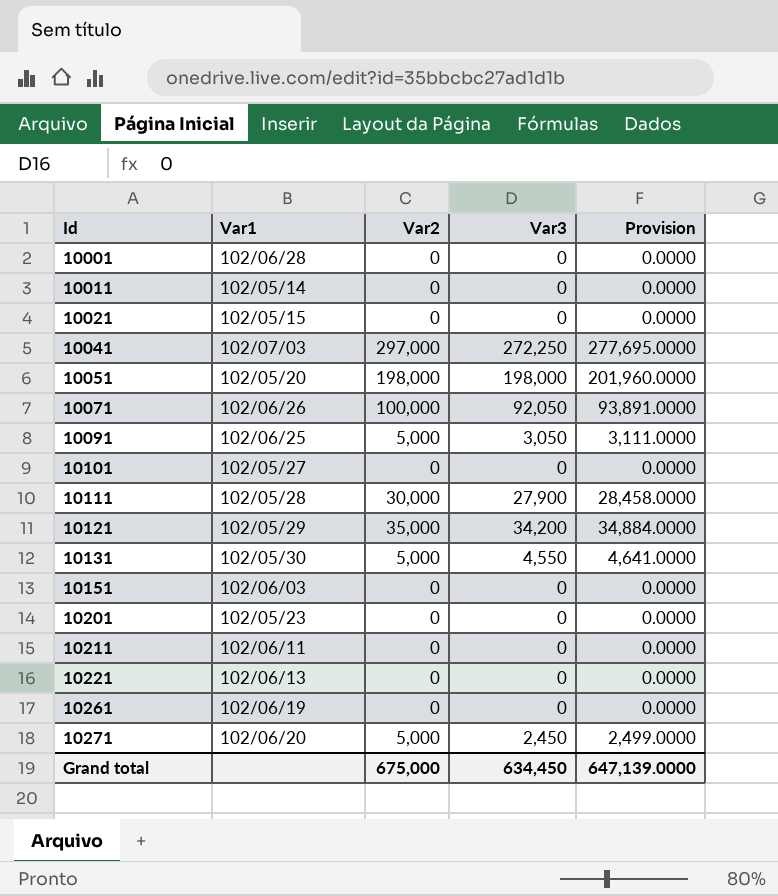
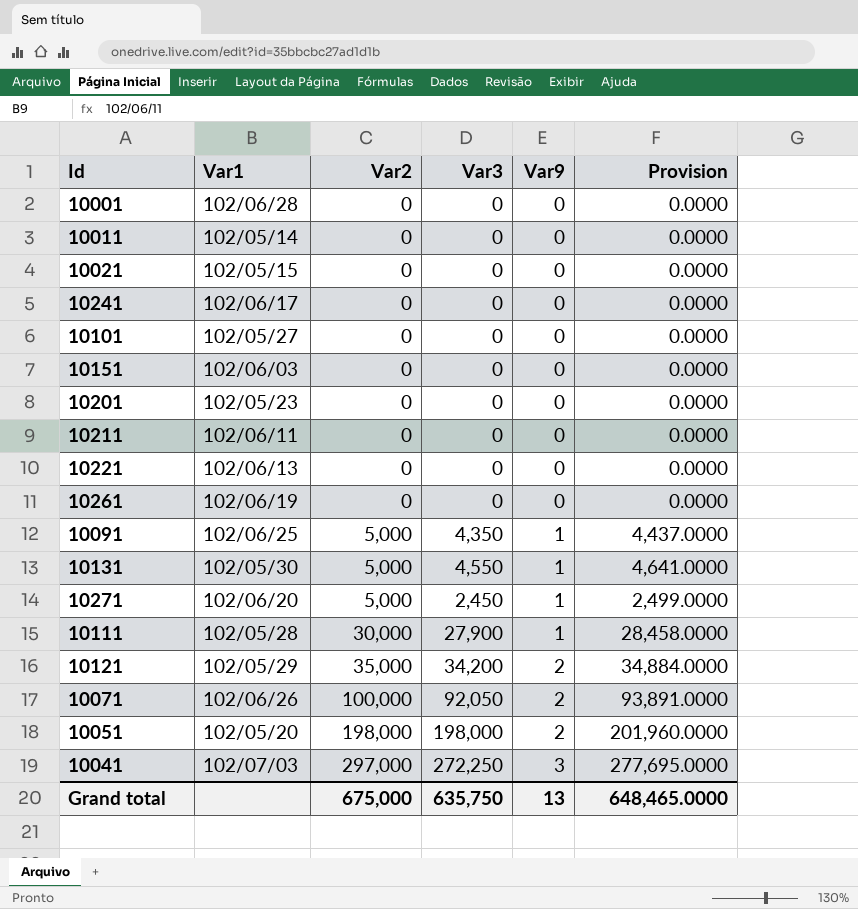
row order: Id ascending -> Var2 ascending
column Var9 | position: none -> 5
row 10241: none -> 102/06/17 | 0 | 0 | 0 | 0.0000
10091 | Var3: 3,050 -> 4,350
10091 | Provision: 3,111.0000 -> 4,437.0000
Grand total | Var3: 634,450 -> 635,750
Grand total | Provision: 647,139.0000 -> 648,465.0000

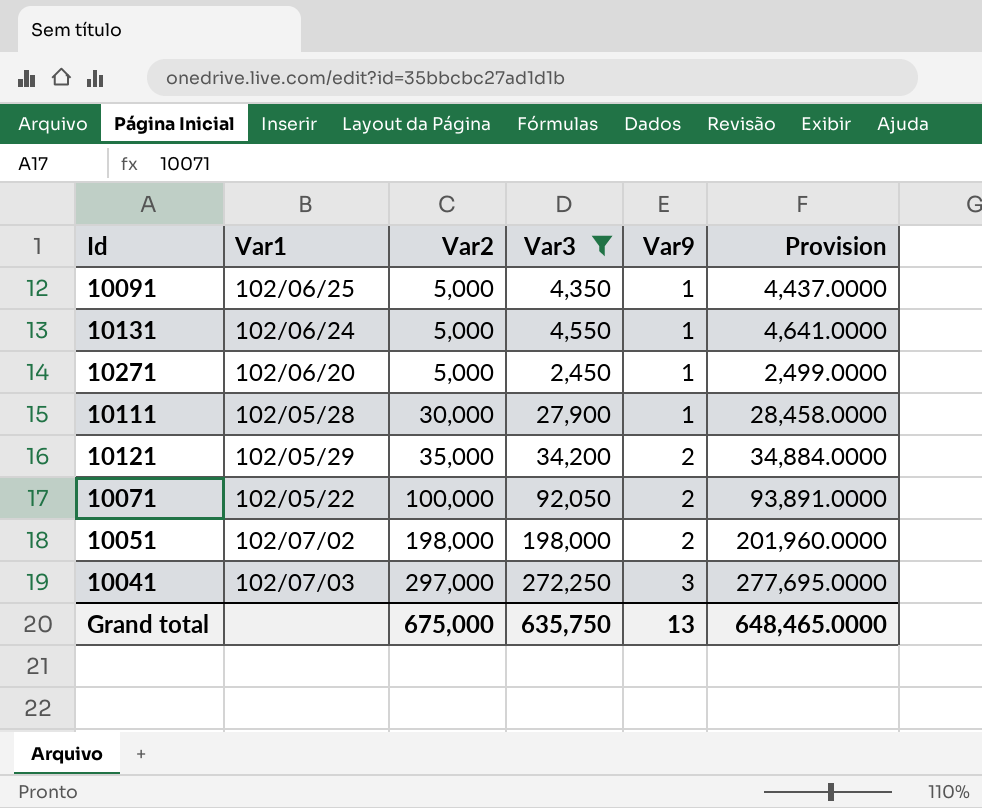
filter: none -> Var3 != 0
10131 | Var1: 102/05/30 -> 102/06/24
10071 | Var1: 102/06/26 -> 102/05/22
10051 | Var1: 102/05/20 -> 102/07/02

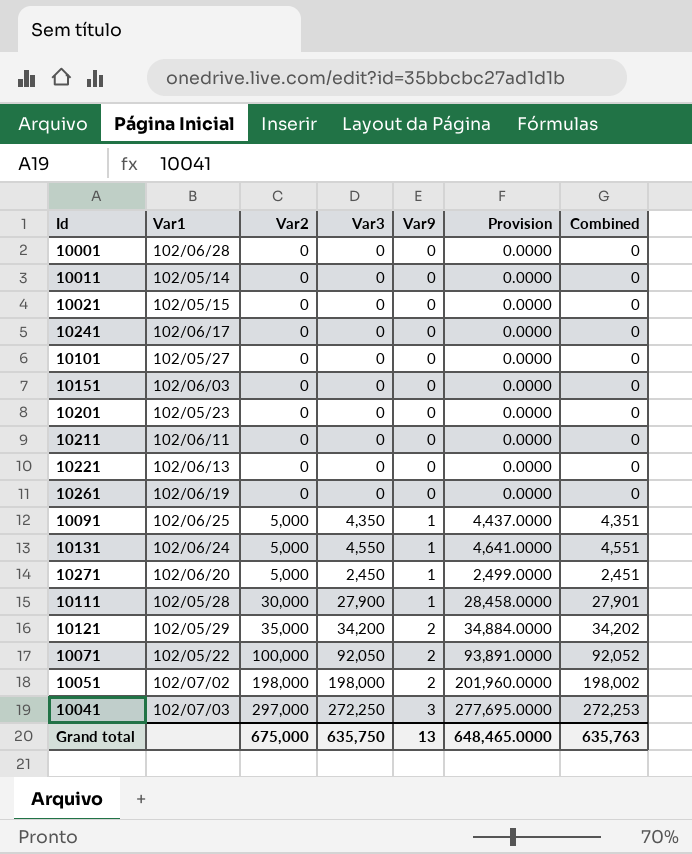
filter: Var3 != 0 -> none
column Combined | formula: none -> [Var3] + [Var9]

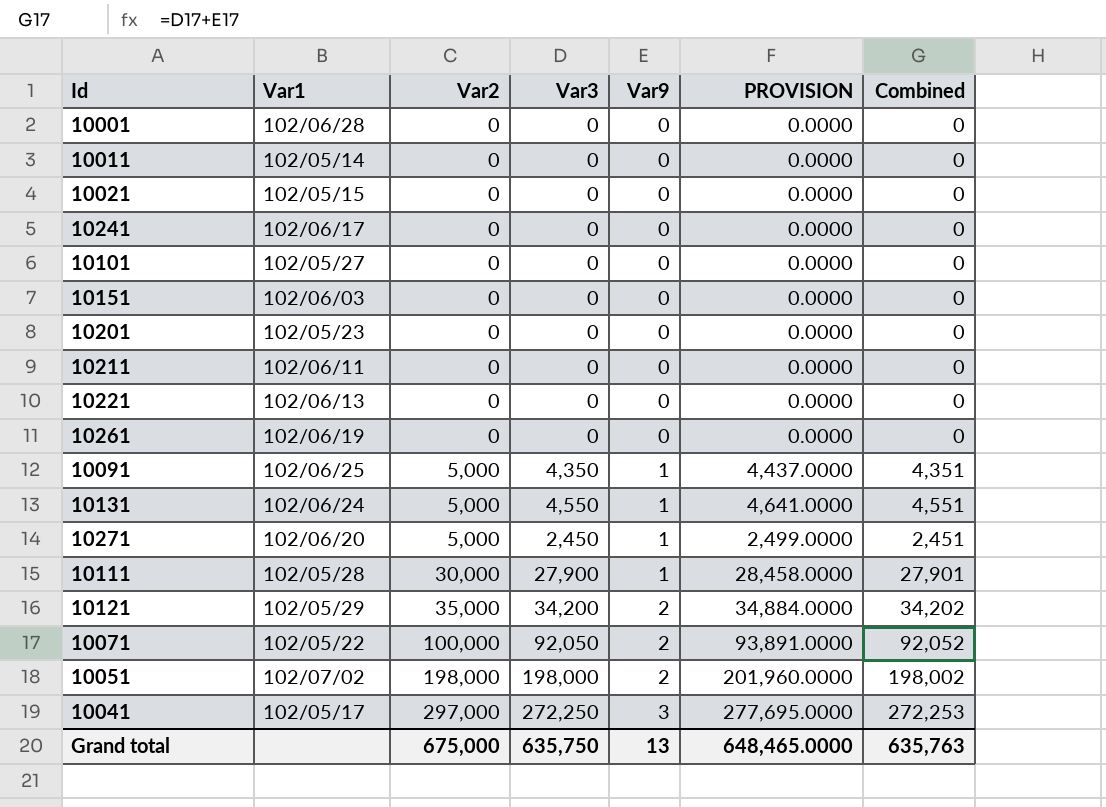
column name: Provision -> PROVISION
10041 | Var1: 102/07/03 -> 102/05/17

